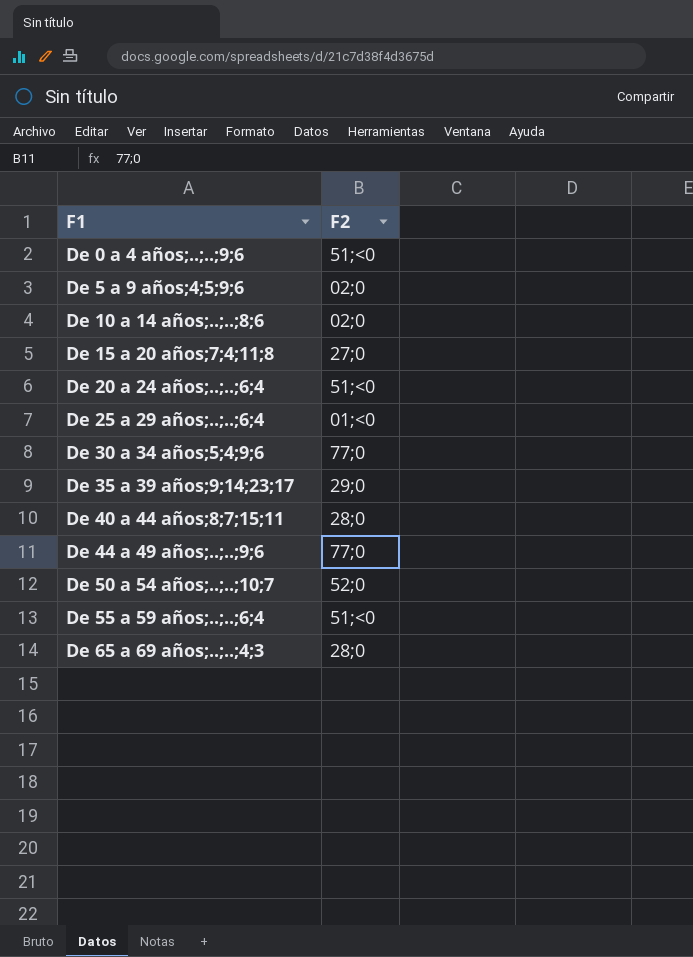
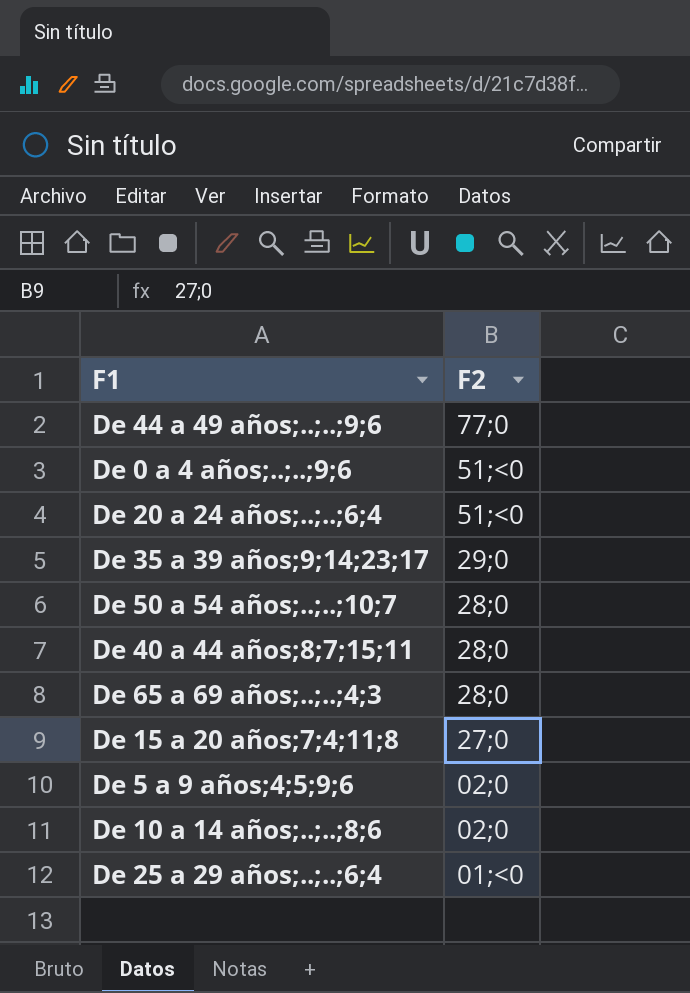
row order: F1 ascending -> F2 descending
row De 30 a 34 años;5;4;9;6: 77;0 -> none
row De 55 a 59 años;..;..;6;4: 51;<0 -> none
De 50 a 54 años;..;..;10;7 | F2: 52;0 -> 28;0

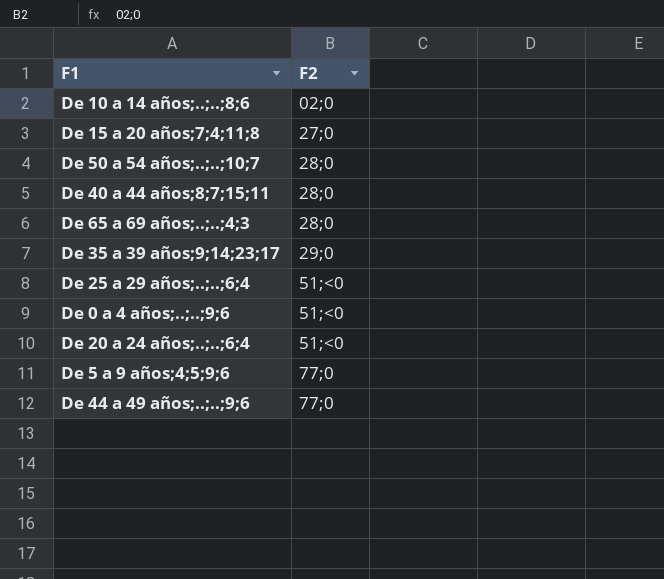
row order: F2 descending -> F2 ascending
De 25 a 29 años;..;..;6;4 | F2: 01;<0 -> 51;<0
De 5 a 9 años;4;5;9;6 | F2: 02;0 -> 77;0

